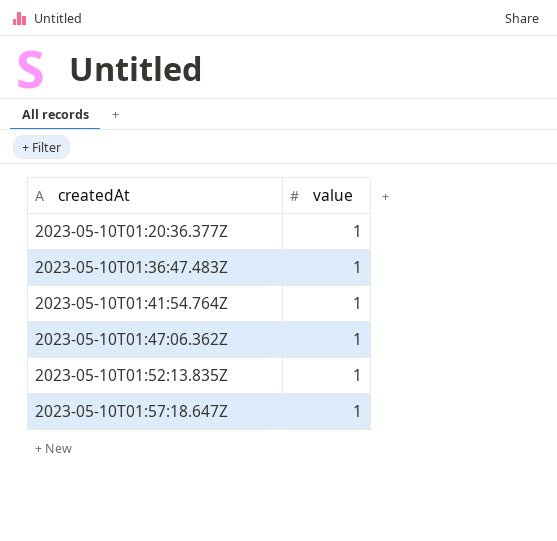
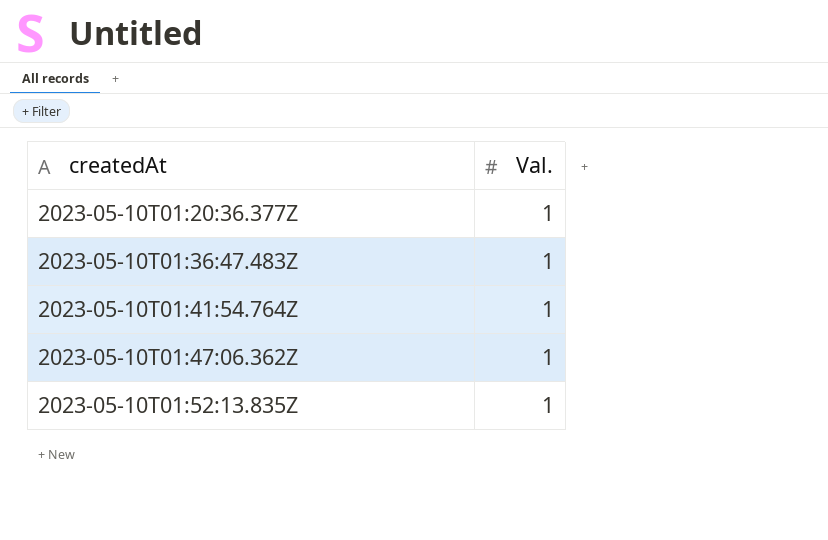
column name: value -> Val.
row 2023-05-10T01:57:18.647Z: 1 -> none

